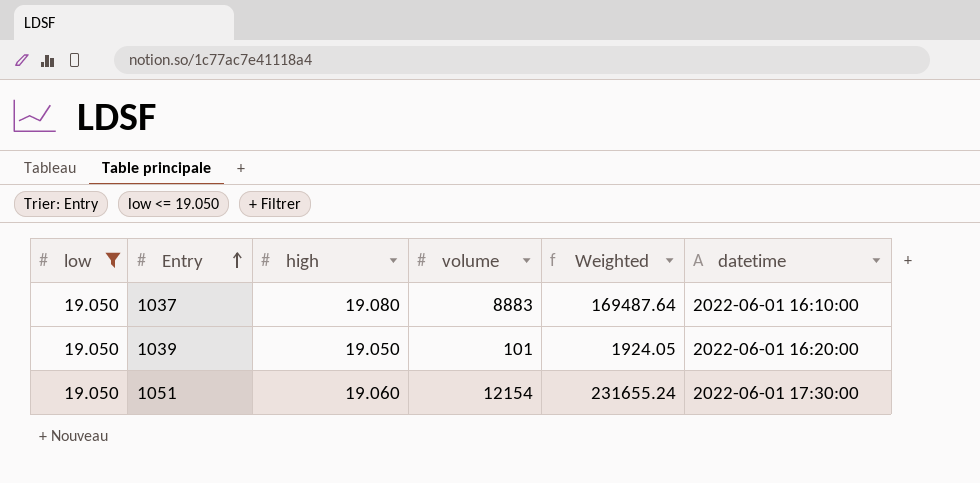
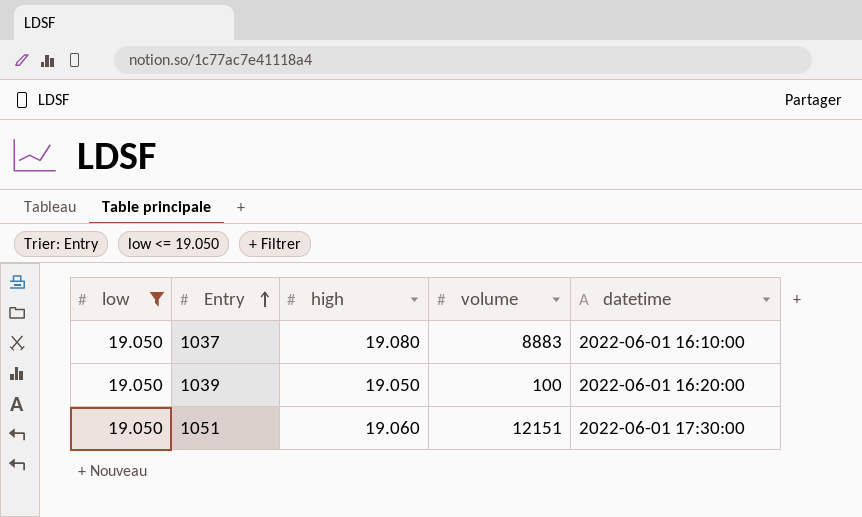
column Weighted | formula: [high] * [volume] -> none
1039 | volume: 101 -> 100
1051 | volume: 12154 -> 12151

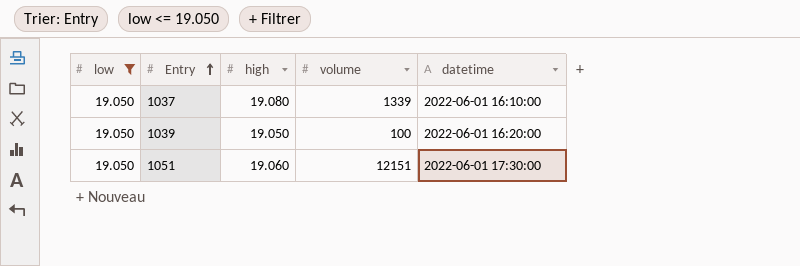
1037 | volume: 8883 -> 1339

